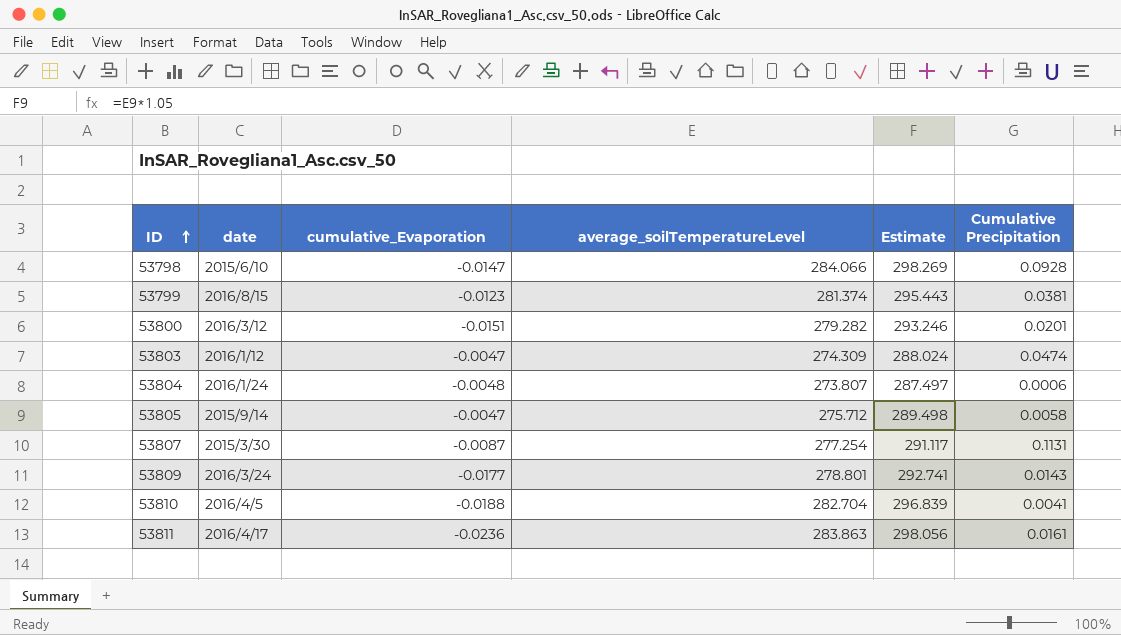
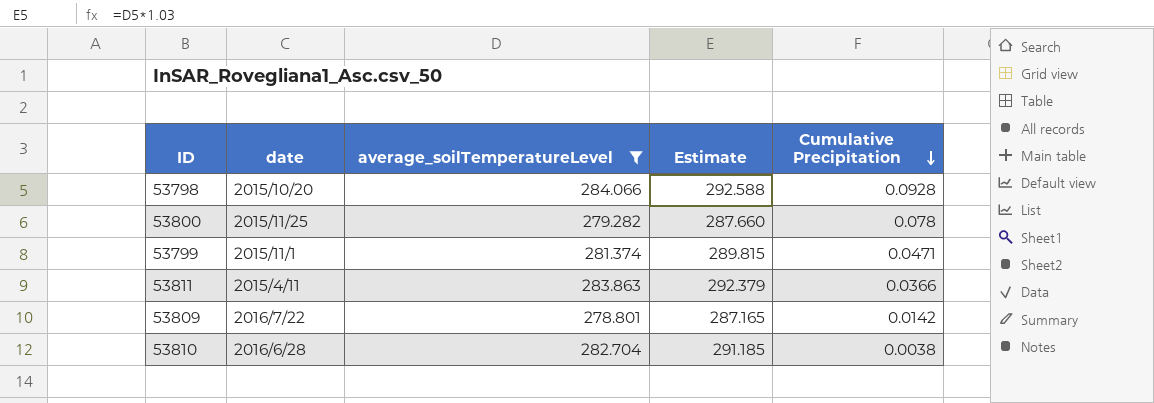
filter: none -> average_soilTemperatureLevel >= 278.801
row order: ID ascending -> Cumulative Precipitation descending
column cumulative_Evaporation | position: 3 -> none
column Estimate | formula: [average_soilTemperatureLevel] * 1.05 -> [average_soilTemperatureLevel] * 1.03
53798 | date: 2015/6/10 -> 2015/10/20
53800 | date: 2016/3/12 -> 2015/11/25
53800 | Cumulative Precipitation: 0.0201 -> 0.078
53799 | date: 2016/8/15 -> 2015/11/1
53799 | Cumulative Precipitation: 0.0381 -> 0.0471
53811 | date: 2016/4/17 -> 2015/4/11
53811 | Cumulative Precipitation: 0.0161 -> 0.0366
53809 | date: 2016/3/24 -> 2016/7/22
53809 | Cumulative Precipitation: 0.0143 -> 0.0142
53810 | date: 2016/4/5 -> 2016/6/28
53810 | Cumulative Precipitation: 0.0041 -> 0.0038

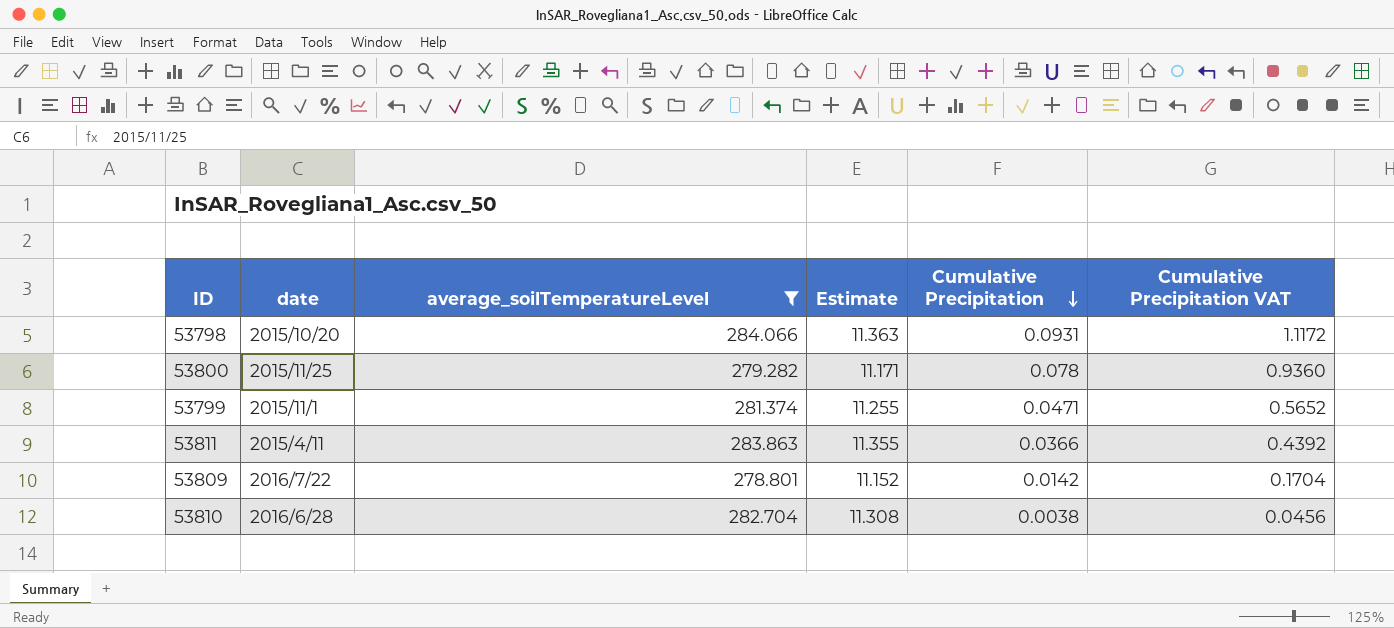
column Estimate | formula: [average_soilTemperatureLevel] * 1.03 -> [average_soilTemperatureLevel] * 0.04
column Cumulative Precipitation VAT | formula: none -> [Cumulative Precipitation] * 12
53798 | Cumulative Precipitation: 0.0928 -> 0.0931

